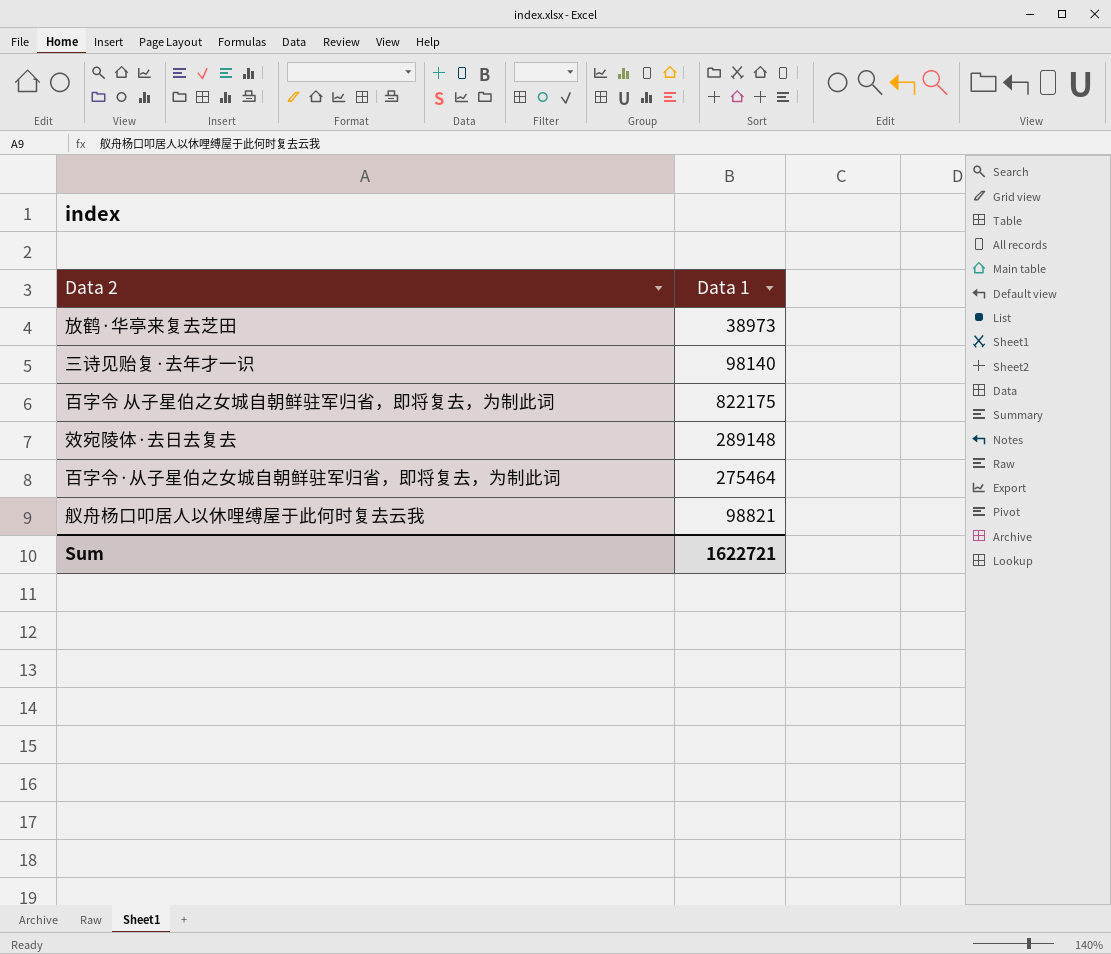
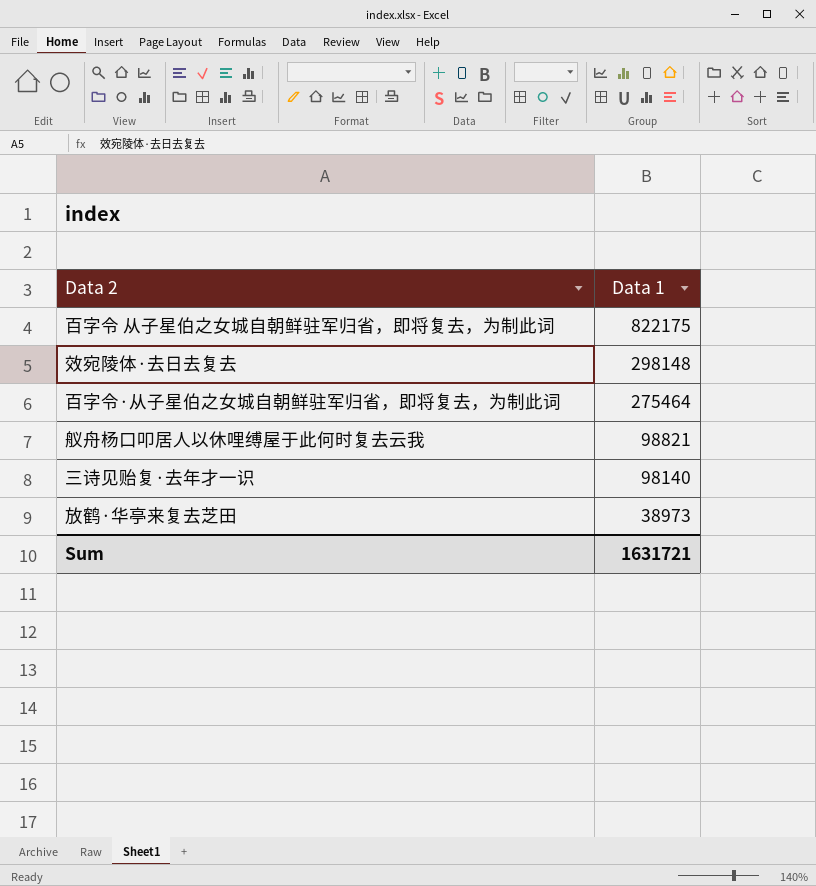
row order: none -> Data 1 descending
效宛陵体·去日去复去 | Data 1: 289148 -> 298148
Sum | Data 1: 1622721 -> 1631721

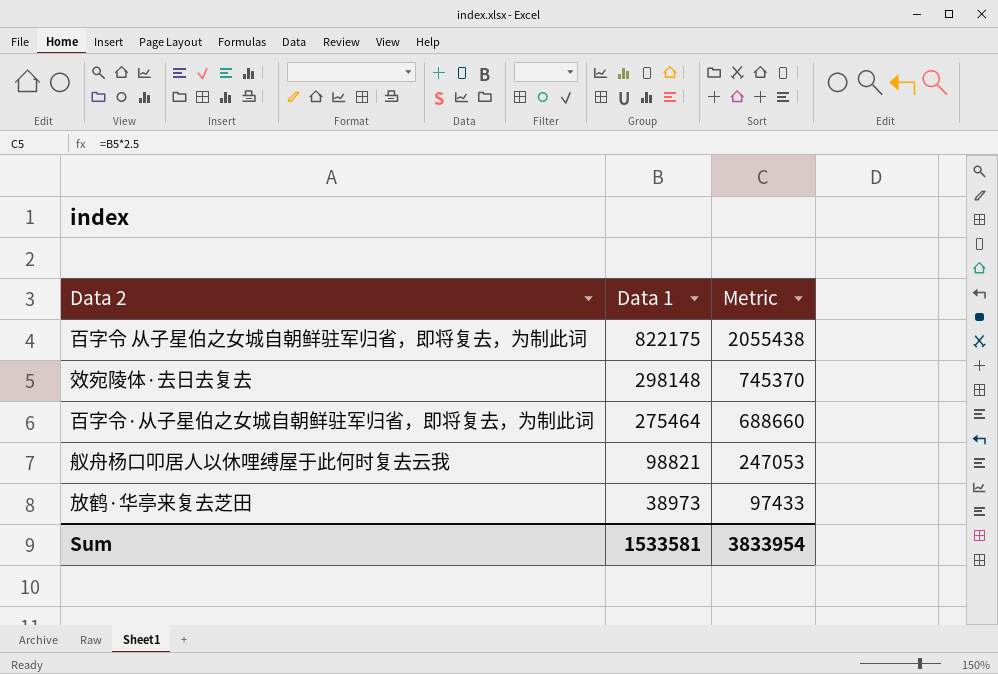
column Metric | formula: none -> [Data 1] * 2.5
row 三诗见贻复·去年才一识: 98140 -> none
Sum | Data 1: 1631721 -> 1533581

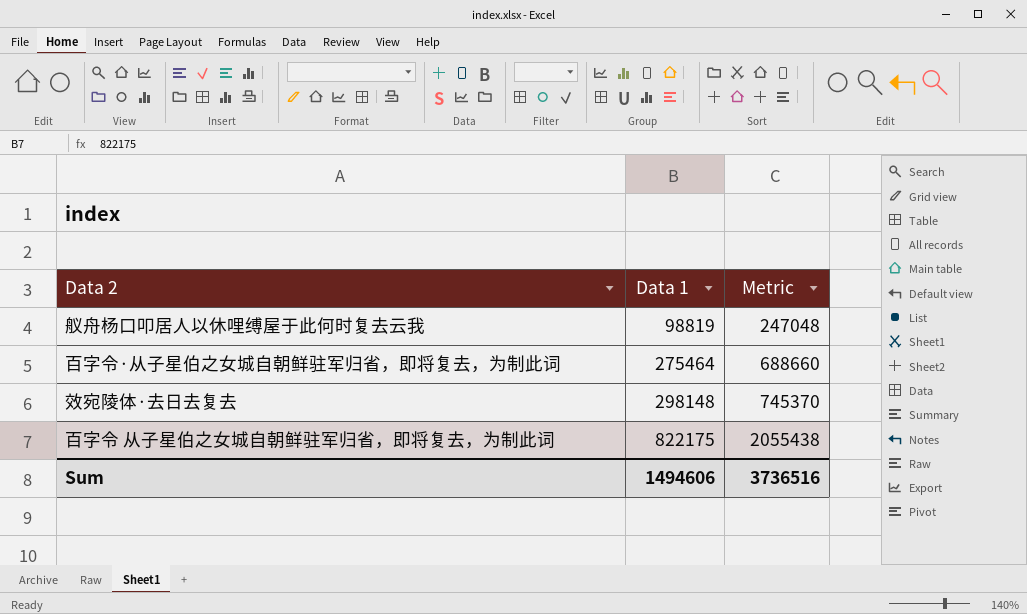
row order: Data 1 descending -> Data 1 ascending
row 放鹤·华亭来复去芝田: 38973 | 97433 -> none
舣舟杨口叩居人以休哩缚屋于此何时复去云我 | Data 1: 98821 -> 98819
舣舟杨口叩居人以休哩缚屋于此何时复去云我 | Metric: 247053 -> 247048
Sum | Data 1: 1533581 -> 1494606
Sum | Metric: 3833954 -> 3736516

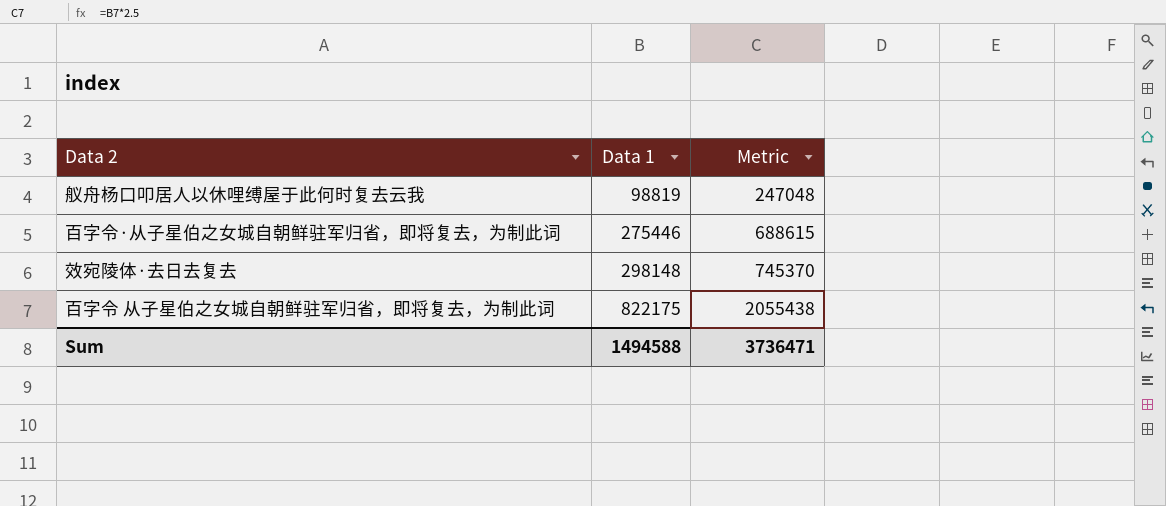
百字令·从子星伯之女城自朝鲜驻军归省，即将复去，为制此词 | Data 1: 275464 -> 275446
百字令·从子星伯之女城自朝鲜驻军归省，即将复去，为制此词 | Metric: 688660 -> 688615
Sum | Data 1: 1494606 -> 1494588
Sum | Metric: 3736516 -> 3736471

